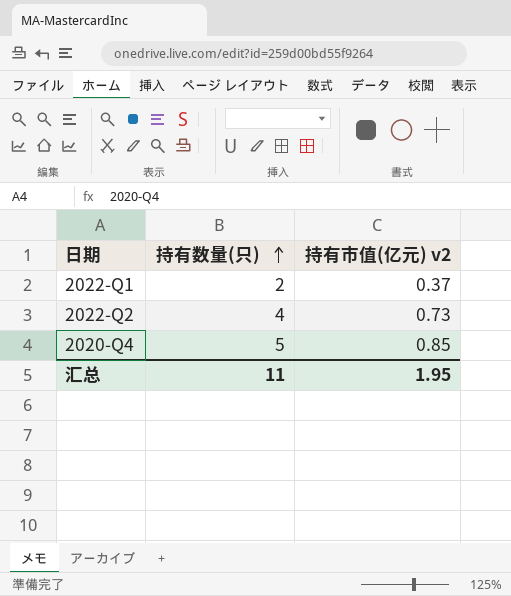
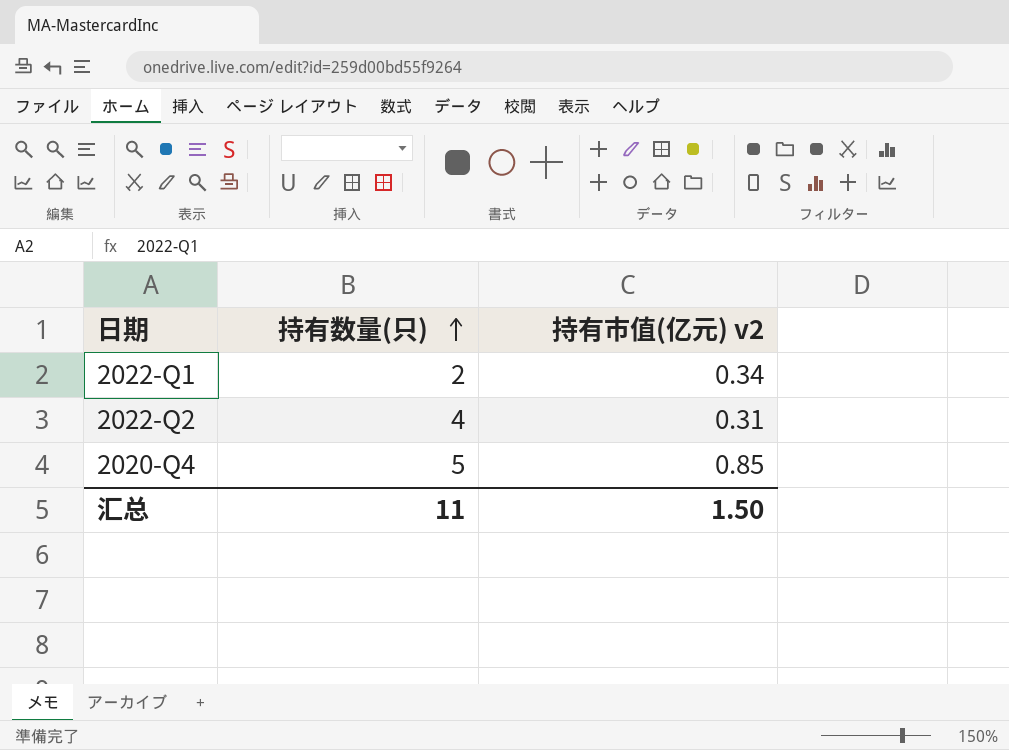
2022-Q1 | 持有市值(亿元) v2: 0.37 -> 0.34
2022-Q2 | 持有市值(亿元) v2: 0.73 -> 0.31
汇总 | 持有市值(亿元) v2: 1.95 -> 1.50

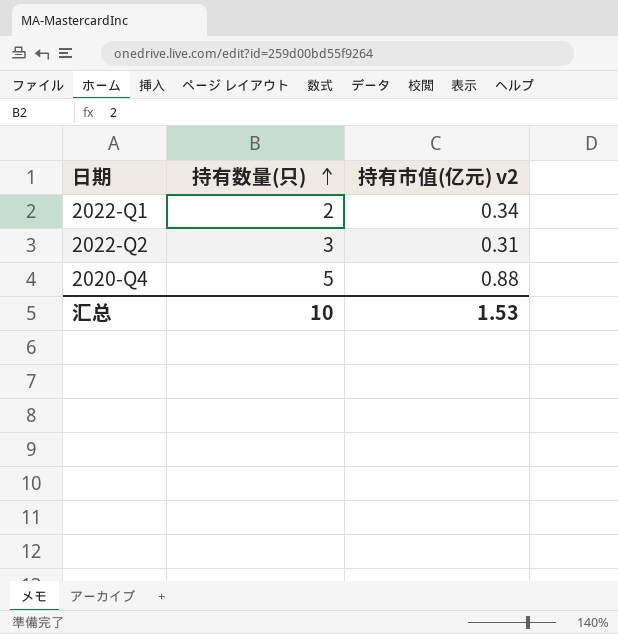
2022-Q2 | 持有数量(只): 4 -> 3
2020-Q4 | 持有市值(亿元) v2: 0.85 -> 0.88
汇总 | 持有数量(只): 11 -> 10
汇总 | 持有市值(亿元) v2: 1.50 -> 1.53

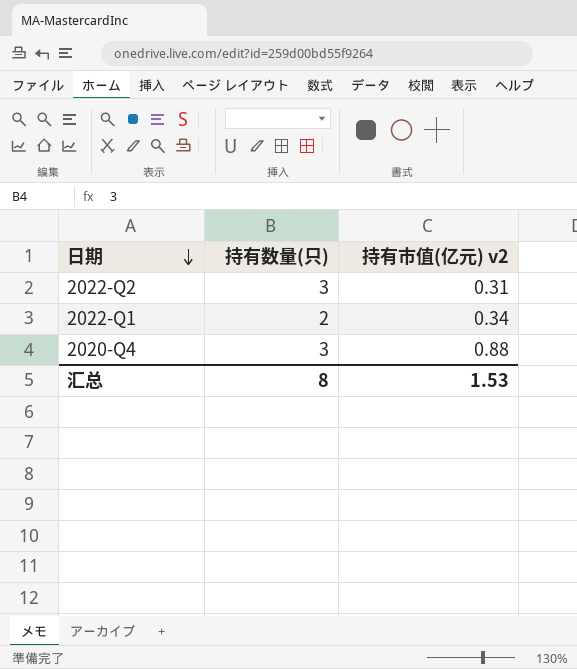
row order: 持有数量(只) ascending -> 日期 descending
2020-Q4 | 持有数量(只): 5 -> 3
汇总 | 持有数量(只): 10 -> 8

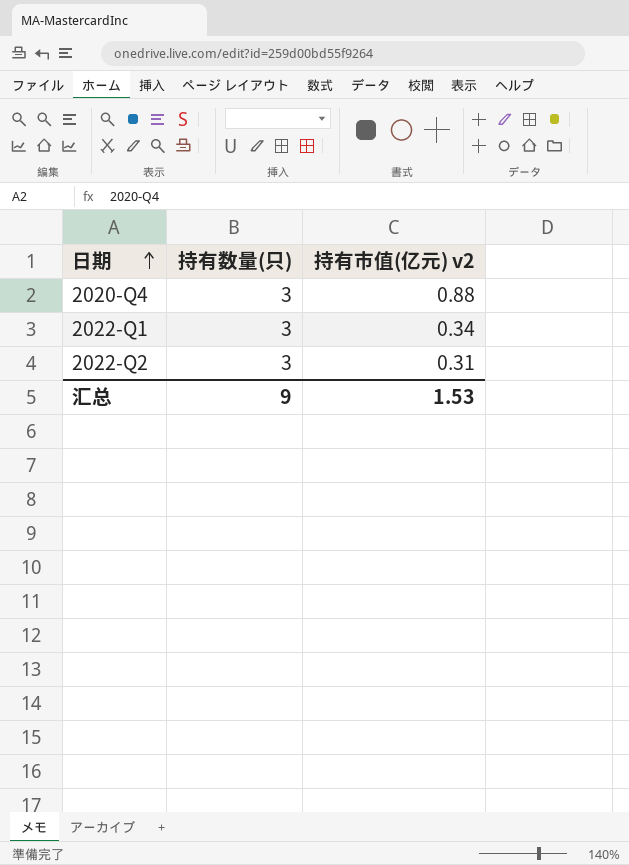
row order: 日期 descending -> 日期 ascending
2022-Q1 | 持有数量(只): 2 -> 3
汇总 | 持有数量(只): 8 -> 9

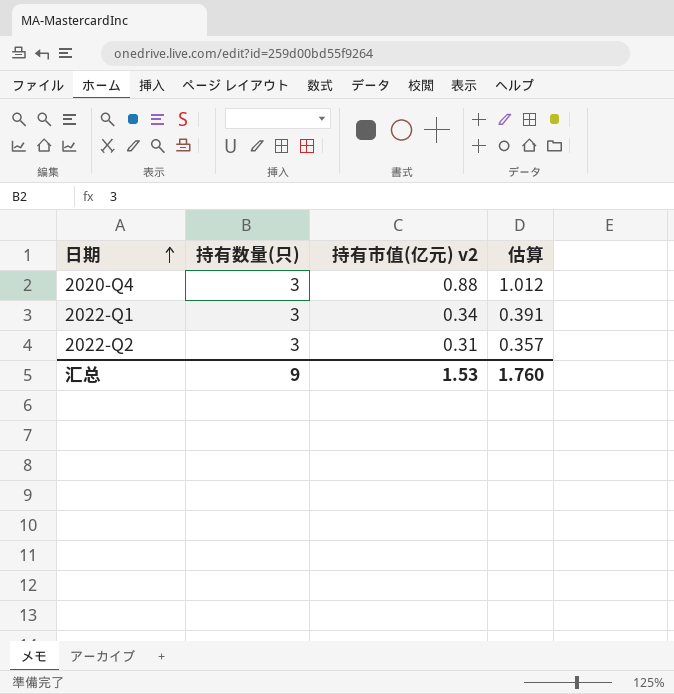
column 估算 | formula: none -> [持有市值(亿元) v2] * 1.15

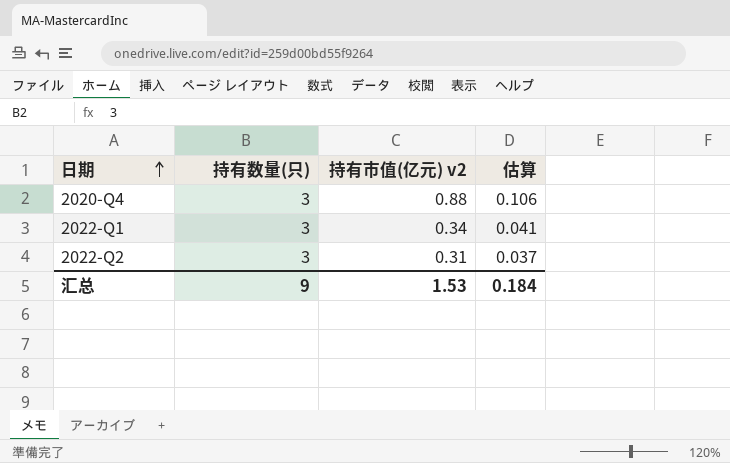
column 估算 | formula: [持有市值(亿元) v2] * 1.15 -> [持有市值(亿元) v2] * 0.12
汇总 | 估算: 1.760 -> 0.184

